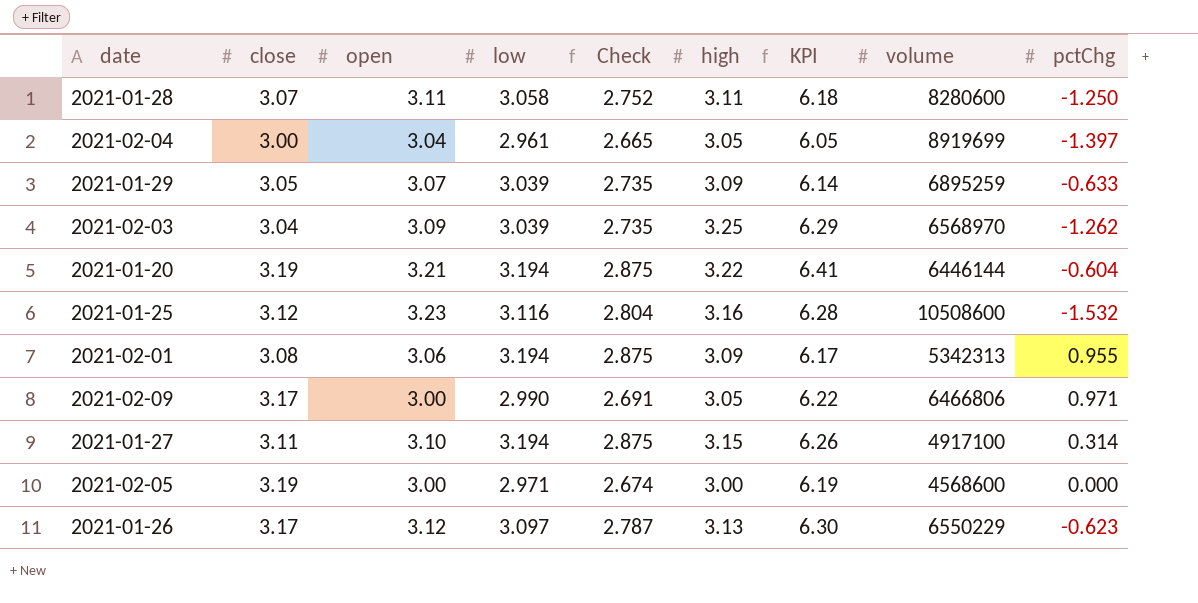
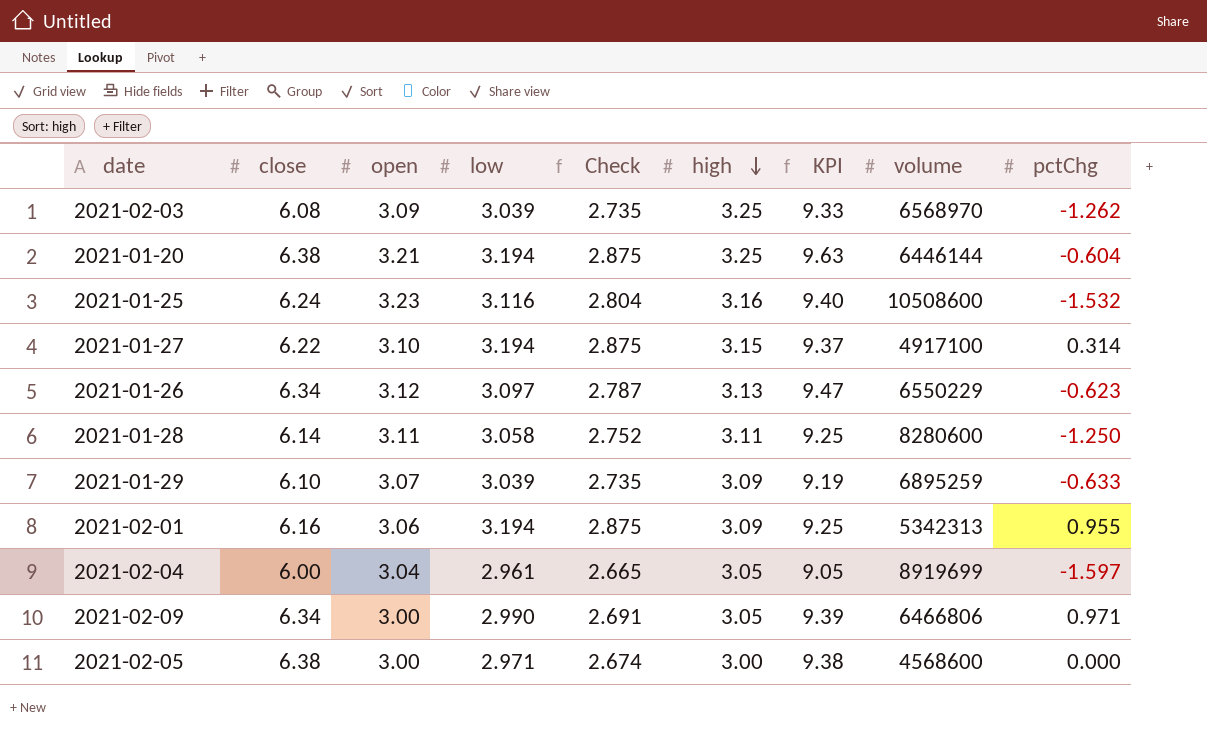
row order: none -> high descending
2021-02-03 | close: 3.04 -> 6.08
2021-02-03 | KPI: 6.29 -> 9.33
2021-01-20 | close: 3.19 -> 6.38
2021-01-20 | high: 3.22 -> 3.25
2021-01-20 | KPI: 6.41 -> 9.63
2021-01-25 | close: 3.12 -> 6.24
2021-01-25 | KPI: 6.28 -> 9.40
2021-01-27 | close: 3.11 -> 6.22
2021-01-27 | KPI: 6.26 -> 9.37
2021-01-26 | close: 3.17 -> 6.34
2021-01-26 | KPI: 6.30 -> 9.47
2021-01-28 | close: 3.07 -> 6.14
2021-01-28 | KPI: 6.18 -> 9.25
2021-01-29 | close: 3.05 -> 6.10
2021-01-29 | KPI: 6.14 -> 9.19
2021-02-01 | close: 3.08 -> 6.16
2021-02-01 | KPI: 6.17 -> 9.25
2021-02-04 | close: 3.00 -> 6.00
2021-02-04 | KPI: 6.05 -> 9.05
2021-02-04 | pctChg: -1.397 -> -1.597
2021-02-09 | close: 3.17 -> 6.34
2021-02-09 | KPI: 6.22 -> 9.39
2021-02-05 | close: 3.19 -> 6.38
2021-02-05 | KPI: 6.19 -> 9.38

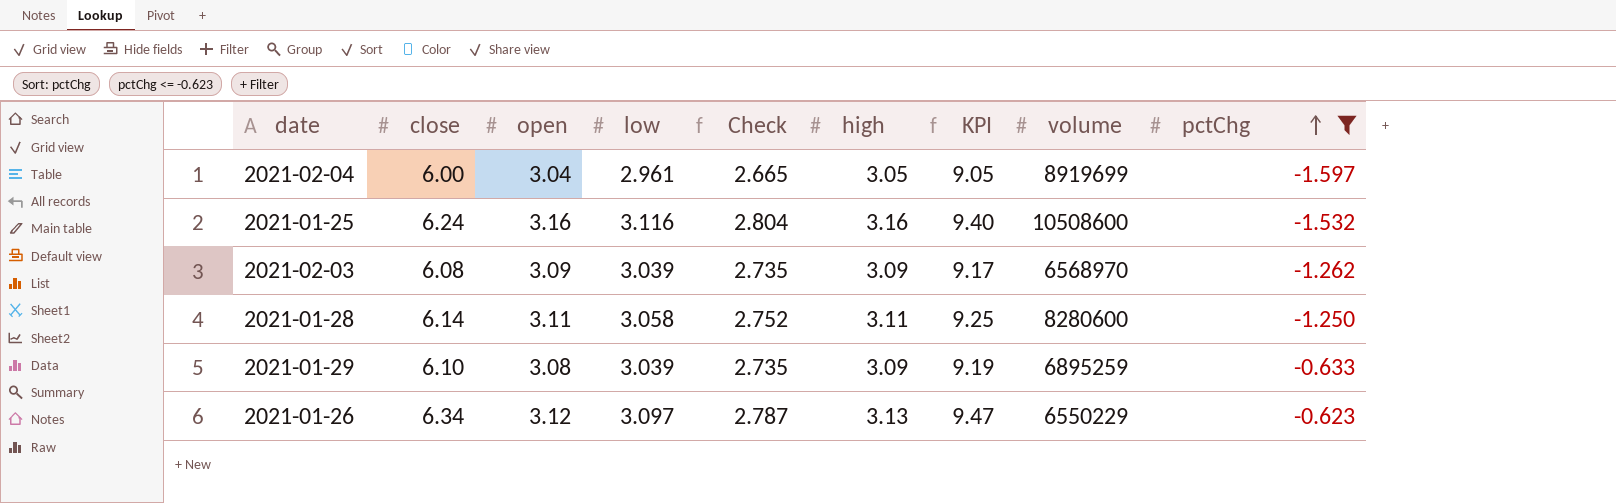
filter: none -> pctChg <= -0.623
row order: high descending -> pctChg ascending
2021-01-25 | open: 3.23 -> 3.16
2021-02-03 | high: 3.25 -> 3.09
2021-02-03 | KPI: 9.33 -> 9.17
2021-01-29 | open: 3.07 -> 3.08

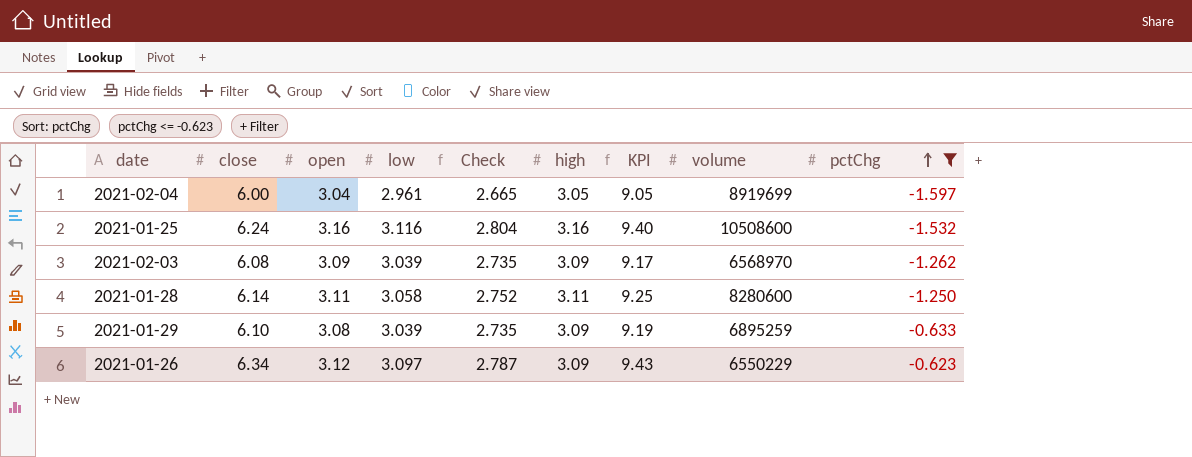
2021-01-26 | high: 3.13 -> 3.09
2021-01-26 | KPI: 9.47 -> 9.43

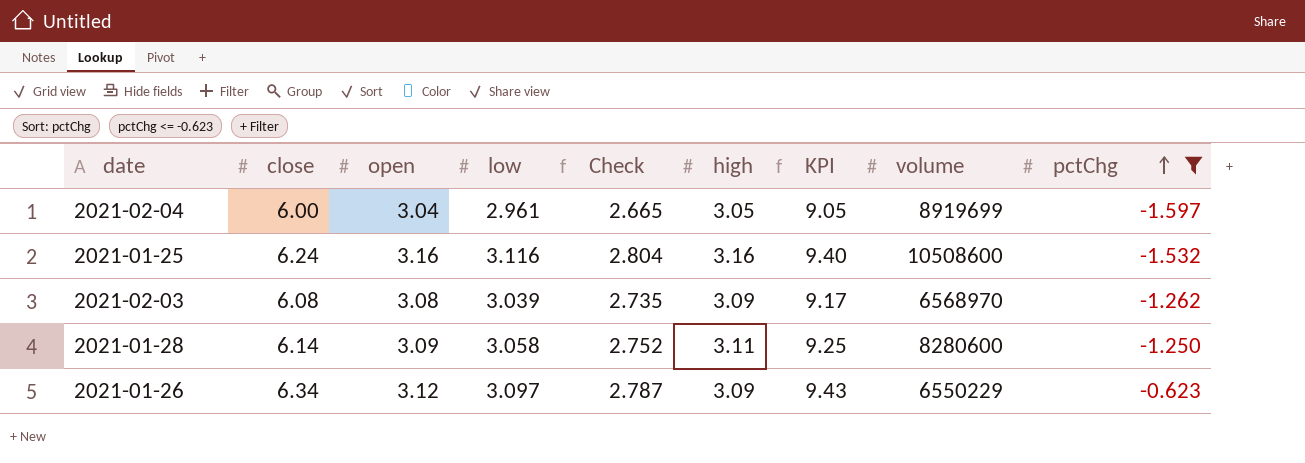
row 2021-01-29: 6.10 | 3.08 | 3.039 | 2.735 | 3.09 | 9.19 | 6895259 | -0.633 -> none
2021-02-03 | open: 3.09 -> 3.08
2021-01-28 | open: 3.11 -> 3.09

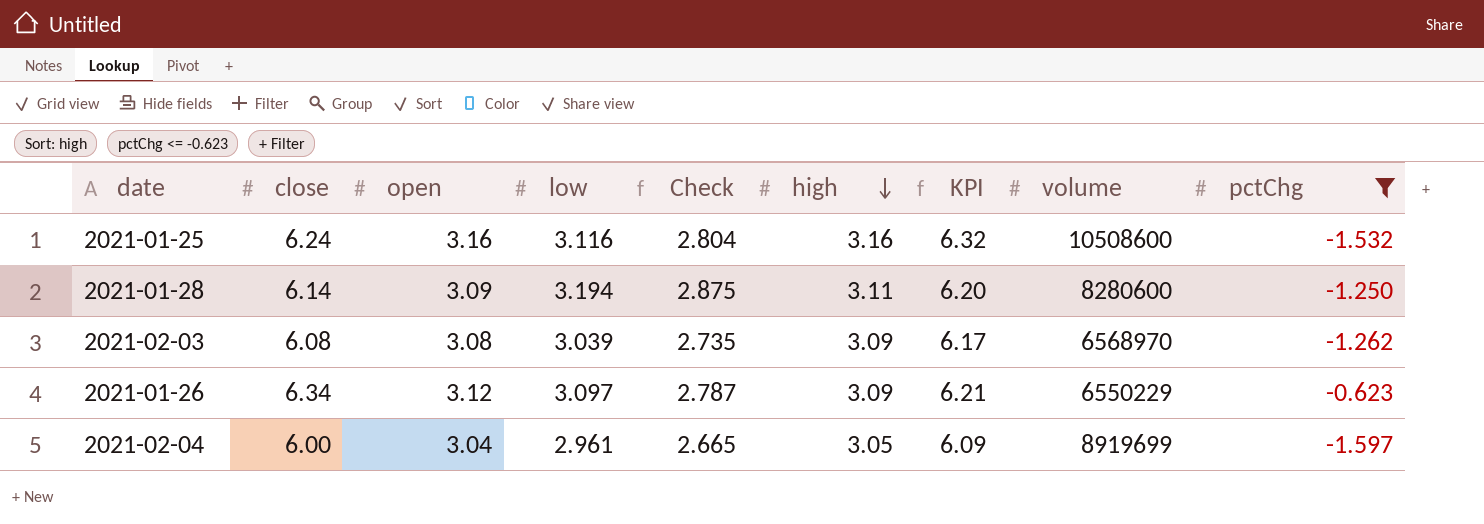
row order: pctChg ascending -> high descending
column KPI | formula: [close] + [high] -> [open] + [high]
2021-01-28 | low: 3.058 -> 3.194
2021-01-28 | Check: 2.752 -> 2.875

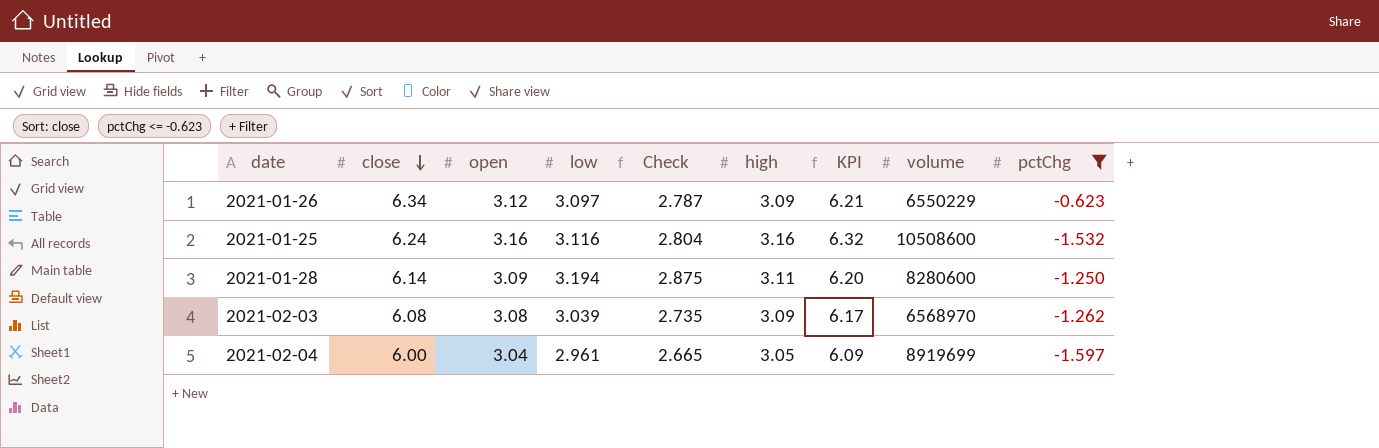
row order: high descending -> close descending

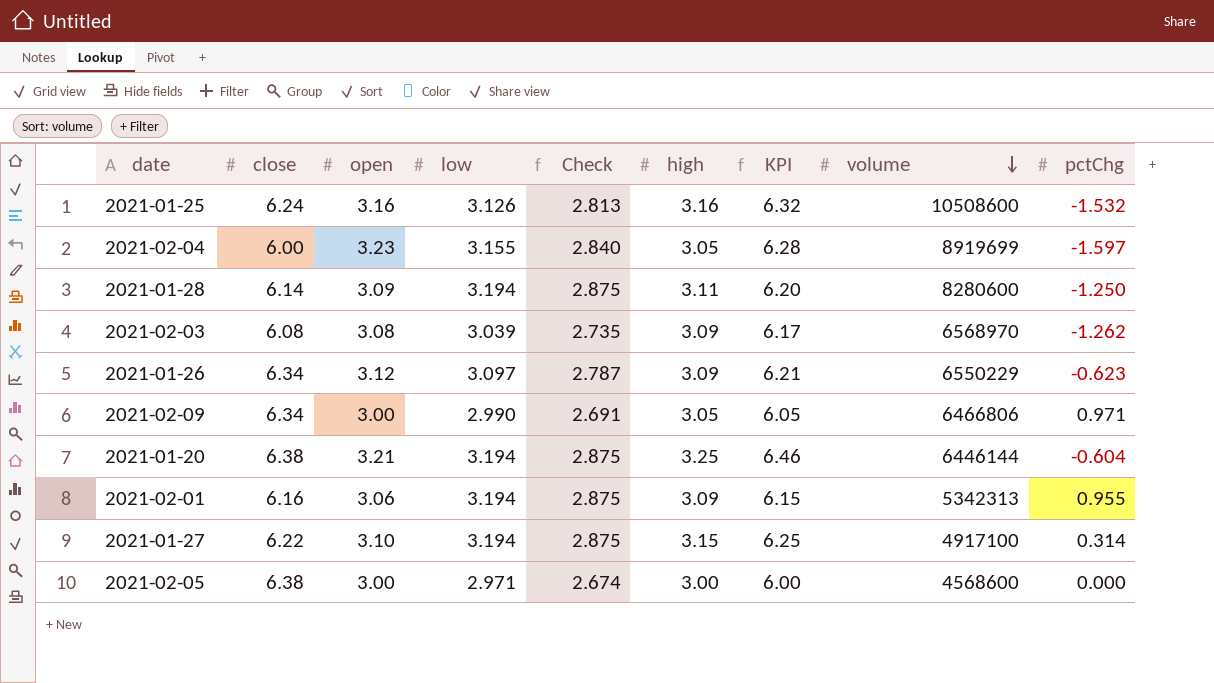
filter: pctChg <= -0.623 -> none
row order: close descending -> volume descending
2021-01-25 | low: 3.116 -> 3.126
2021-01-25 | Check: 2.804 -> 2.813
2021-02-04 | open: 3.04 -> 3.23
2021-02-04 | low: 2.961 -> 3.155
2021-02-04 | Check: 2.665 -> 2.840
2021-02-04 | KPI: 6.09 -> 6.28

